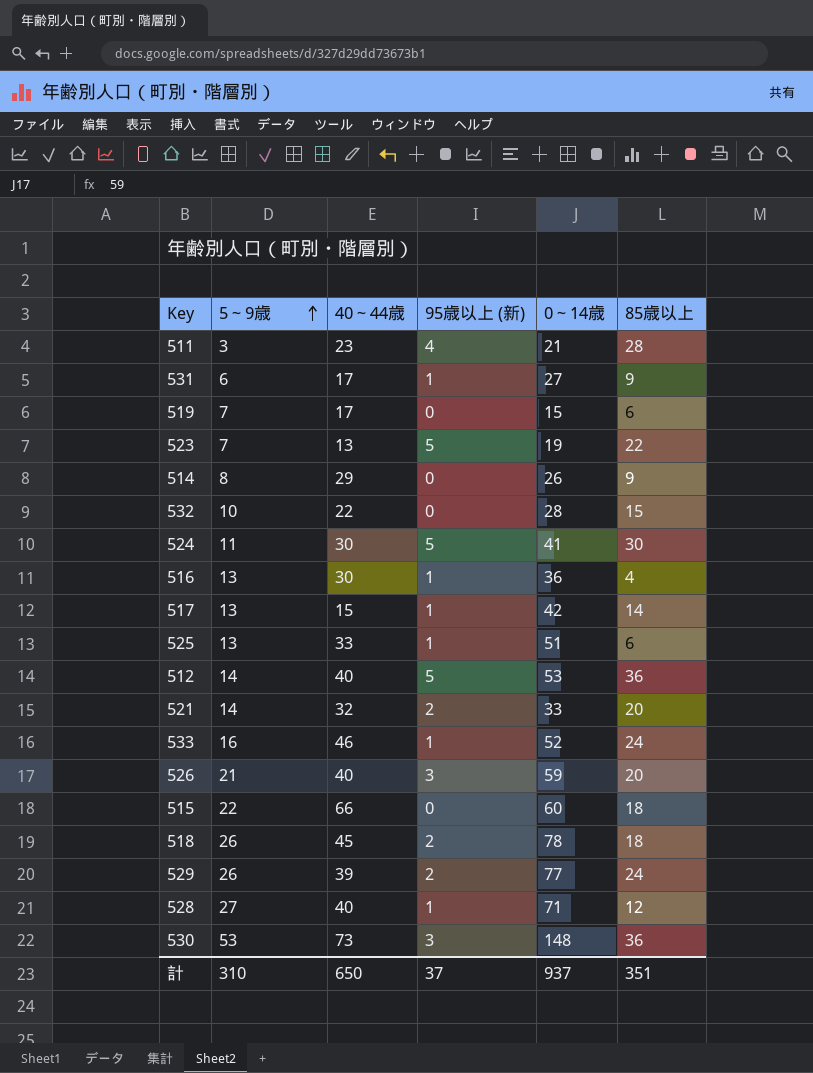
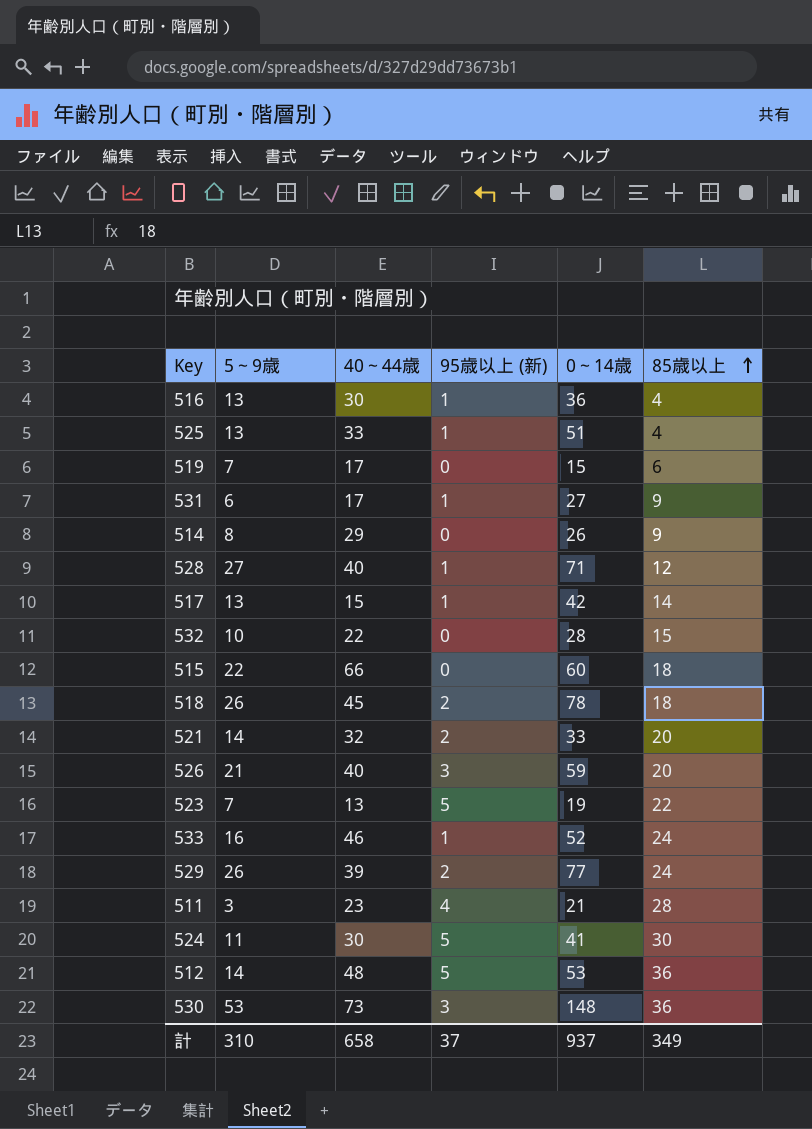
row order: 5～9歳 ascending -> 85歳以上 ascending
525 | 85歳以上: 6 -> 4
512 | 40～44歳: 40 -> 48
計 | 40～44歳: 650 -> 658
計 | 85歳以上: 351 -> 349

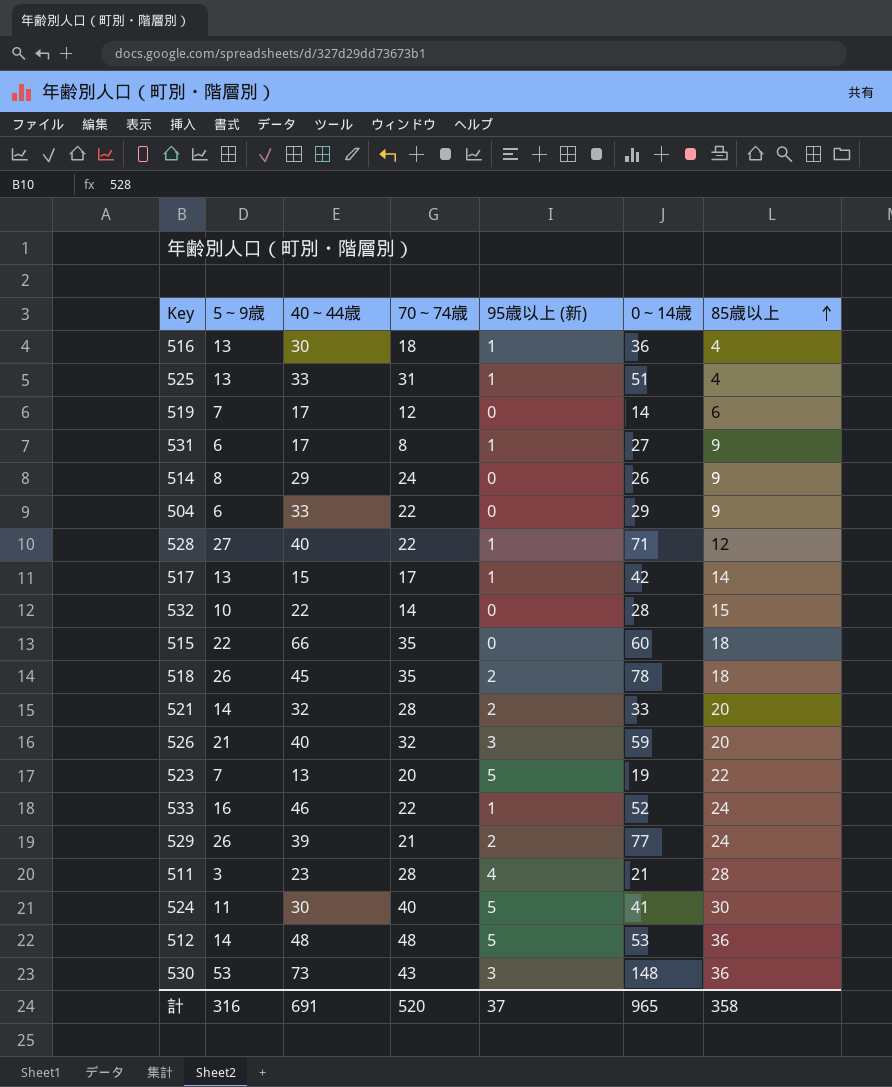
column 70～74歳 | position: none -> 4
519 | 0～14歳: 15 -> 14
row 504: none -> 6 | 33 | 22 | 0 | 29 | 9
計 | 5～9歳: 310 -> 316
計 | 40～44歳: 658 -> 691
計 | 0～14歳: 937 -> 965
計 | 85歳以上: 349 -> 358

